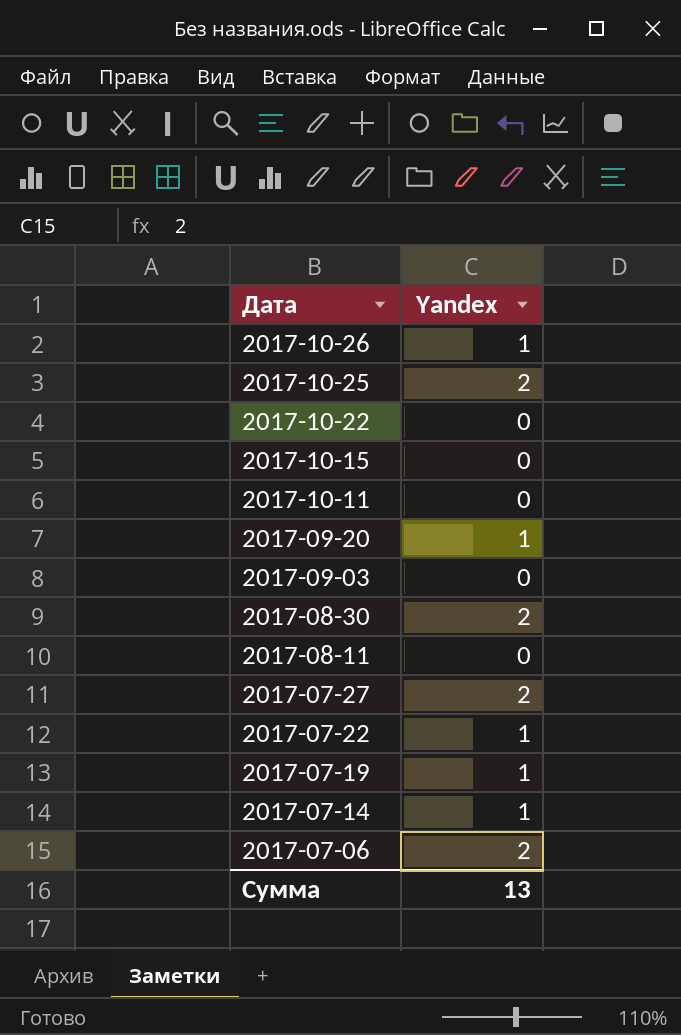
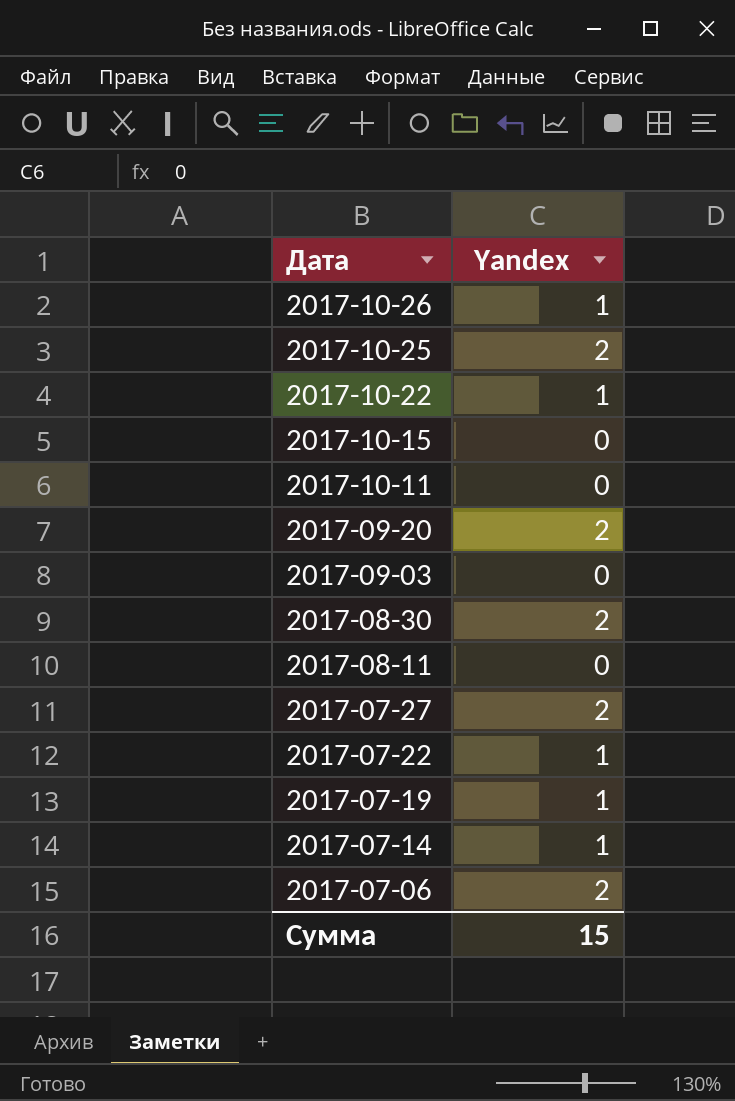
2017-10-22 | Yandex: 0 -> 1
2017-09-20 | Yandex: 1 -> 2
Сумма | Yandex: 13 -> 15

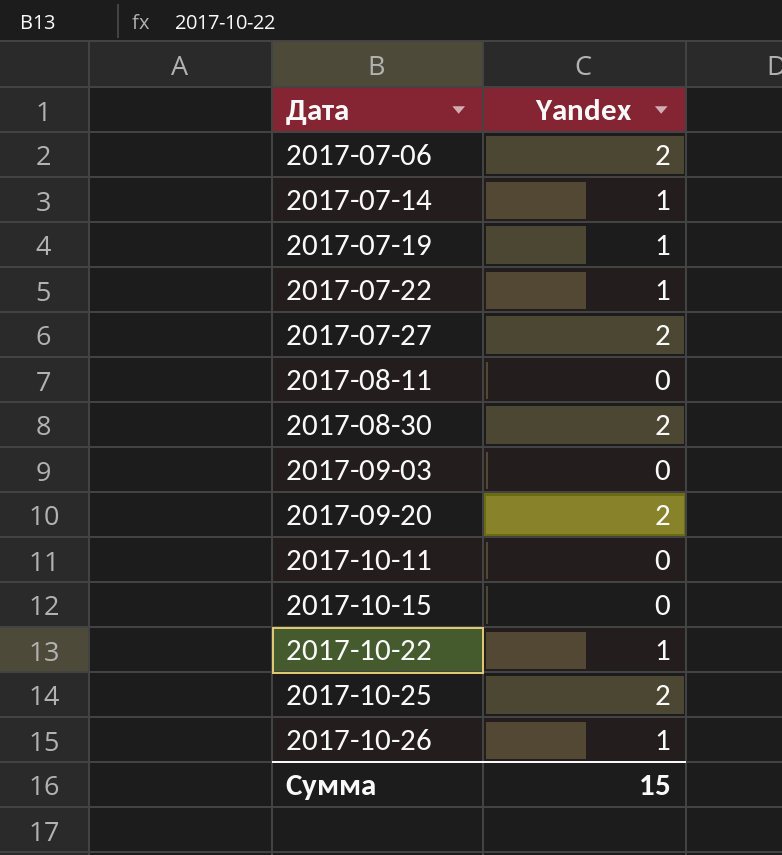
row order: Дата descending -> Дата ascending

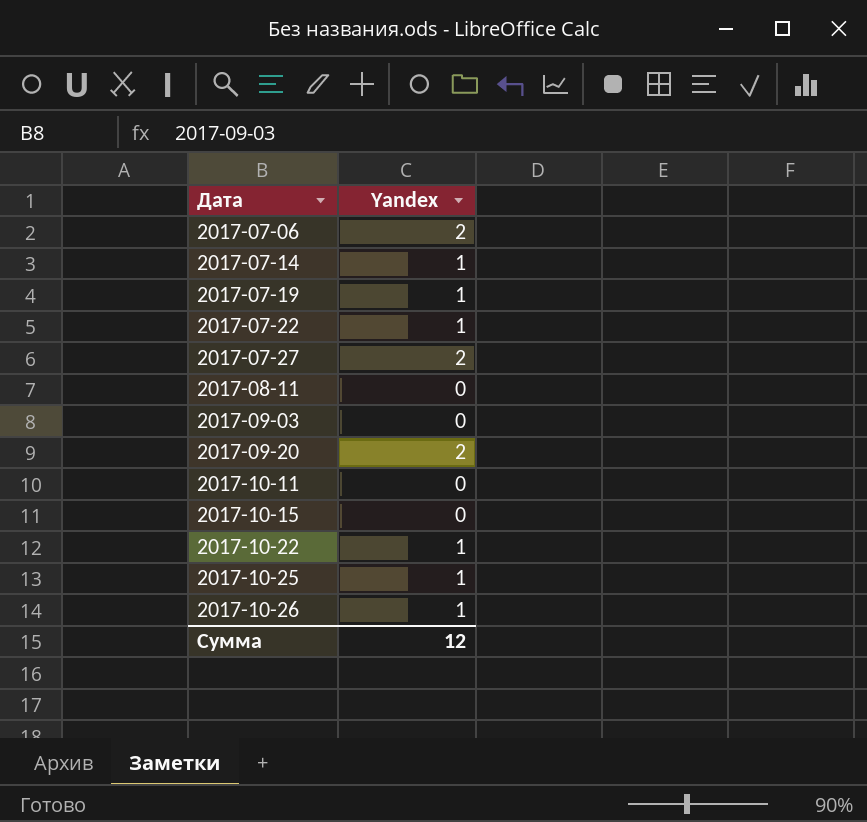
row 2017-08-30: 2 -> none
2017-10-25 | Yandex: 2 -> 1
Сумма | Yandex: 15 -> 12

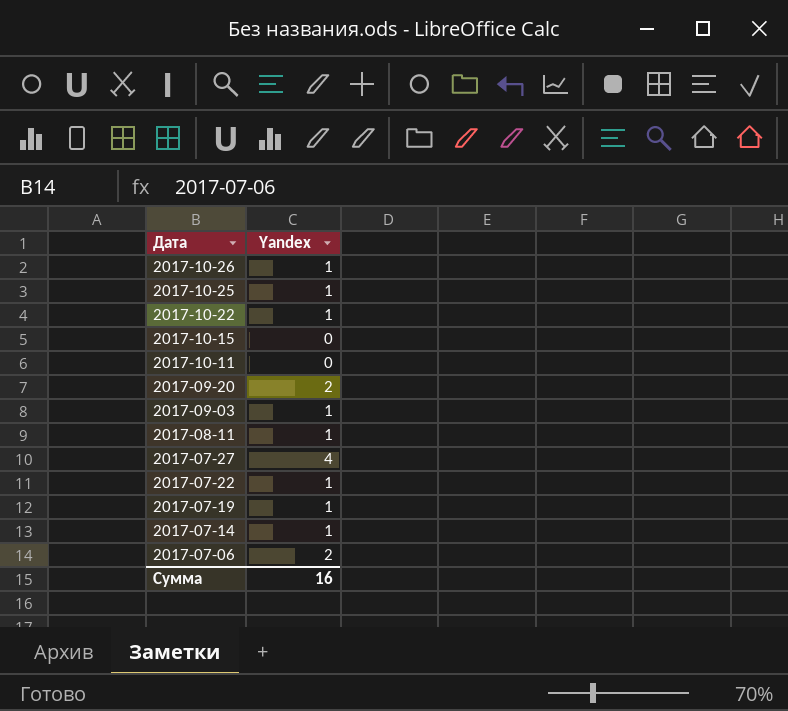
row order: Дата ascending -> Дата descending
2017-09-03 | Yandex: 0 -> 1
2017-08-11 | Yandex: 0 -> 1
2017-07-27 | Yandex: 2 -> 4
Сумма | Yandex: 12 -> 16

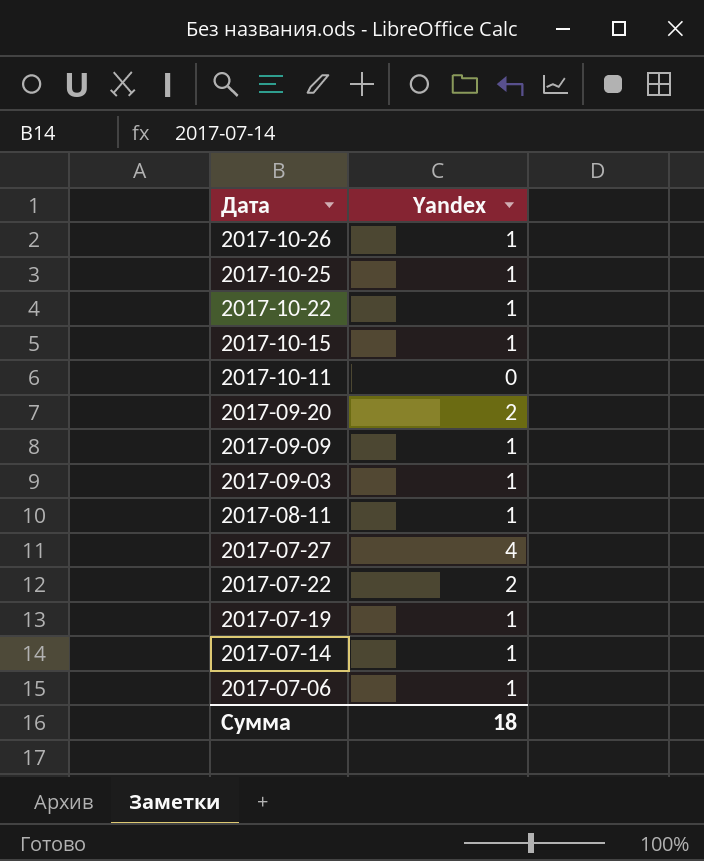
2017-10-15 | Yandex: 0 -> 1
row 2017-09-09: none -> 1
2017-07-22 | Yandex: 1 -> 2
2017-07-06 | Yandex: 2 -> 1
Сумма | Yandex: 16 -> 18

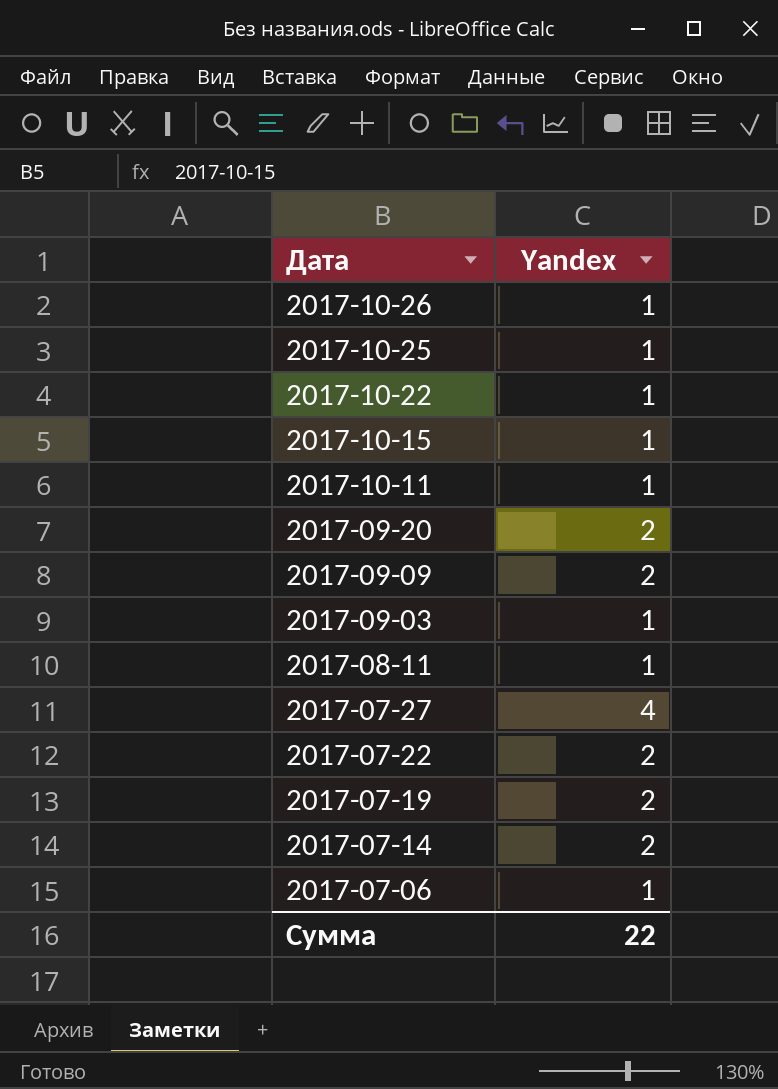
2017-10-11 | Yandex: 0 -> 1
2017-09-09 | Yandex: 1 -> 2
2017-07-19 | Yandex: 1 -> 2
2017-07-14 | Yandex: 1 -> 2
Сумма | Yandex: 18 -> 22

